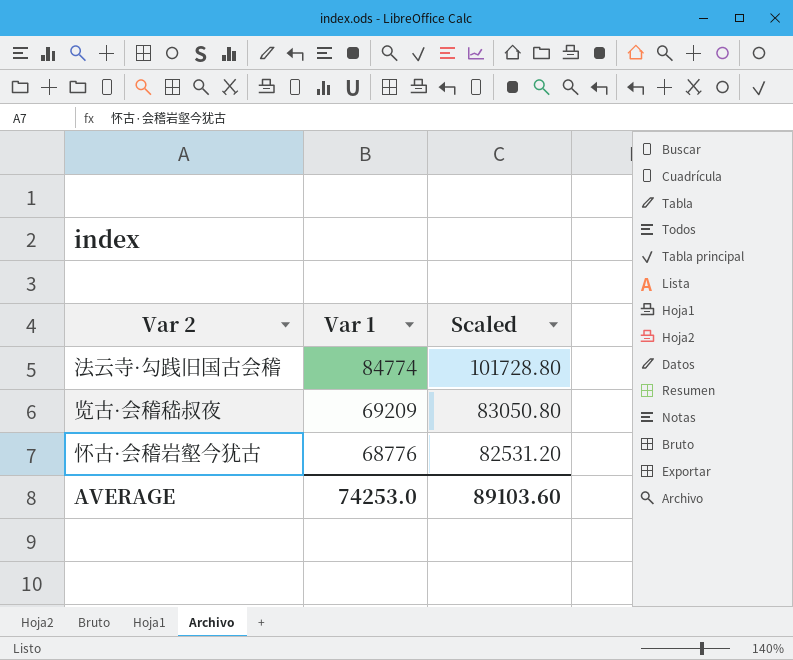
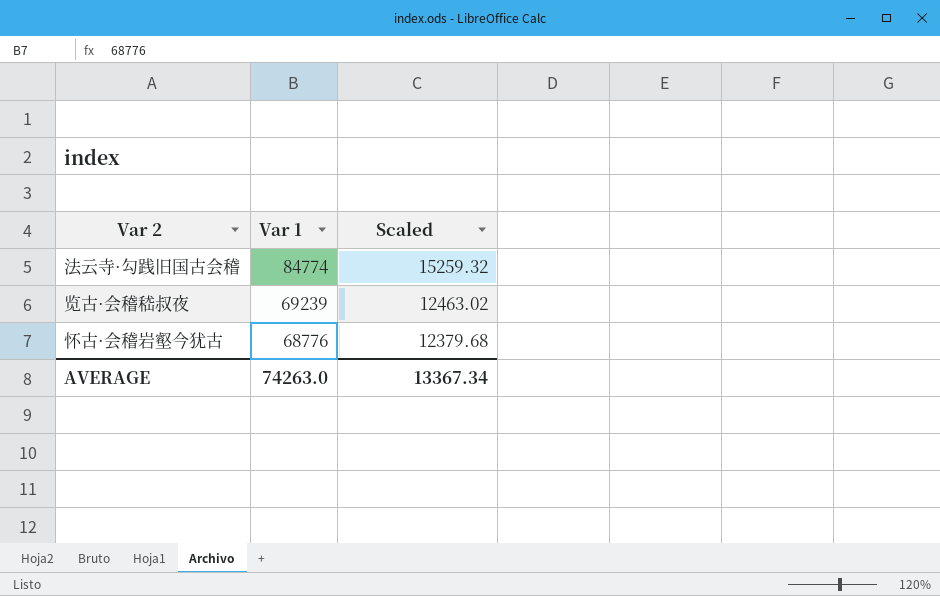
column Scaled | formula: [Var 1] * 1.2 -> [Var 1] * 0.18
览古·会稽嵇叔夜 | Var 1: 69209 -> 69239
AVERAGE | Var 1: 74253.0 -> 74263.0
AVERAGE | Scaled: 89103.60 -> 13367.34

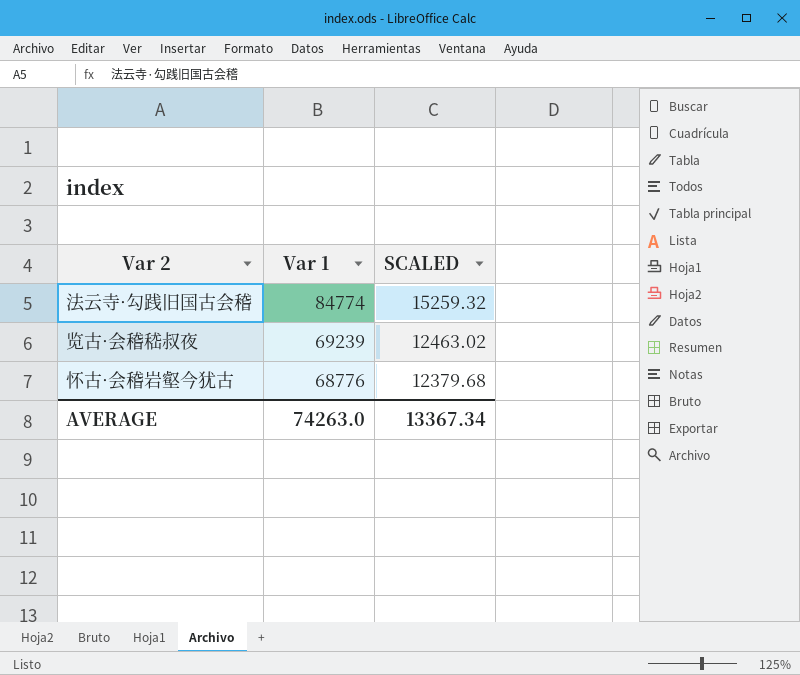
column name: Scaled -> SCALED

